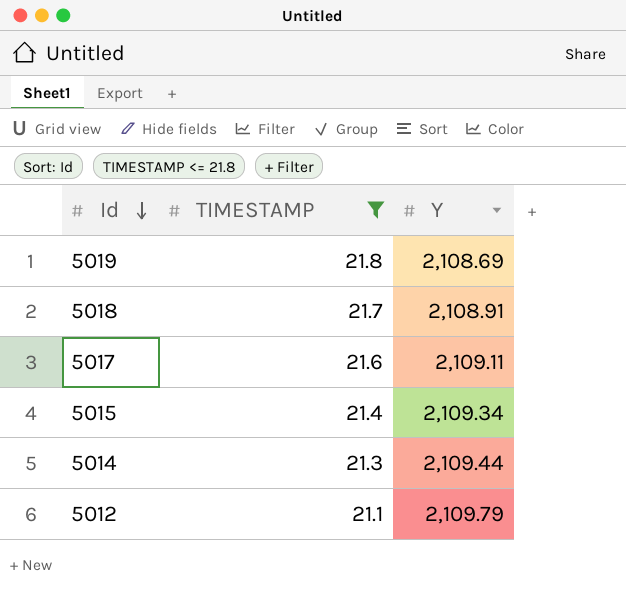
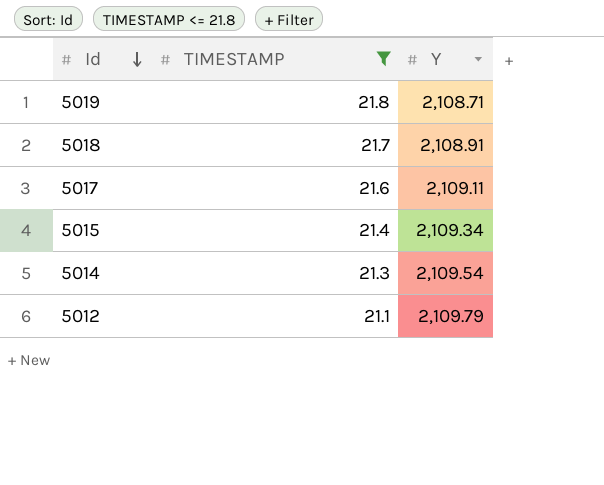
5019 | Y: 2,108.69 -> 2,108.71
5014 | Y: 2,109.44 -> 2,109.54

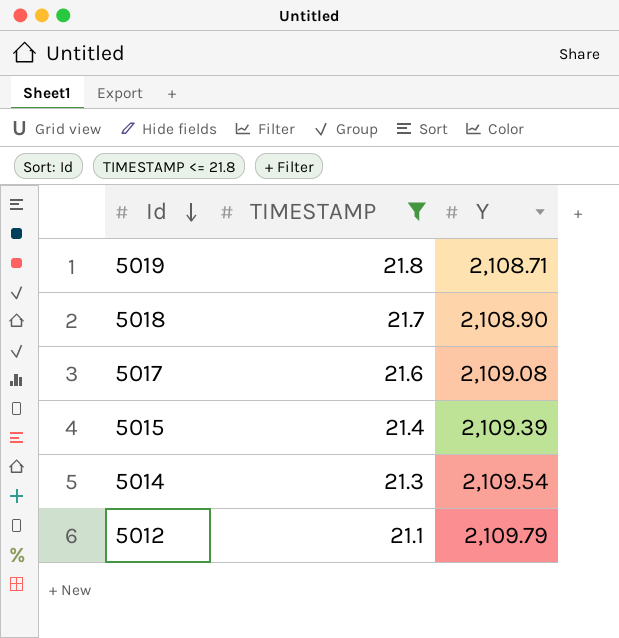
5018 | Y: 2,108.91 -> 2,108.90
5017 | Y: 2,109.11 -> 2,109.08
5015 | Y: 2,109.34 -> 2,109.39

